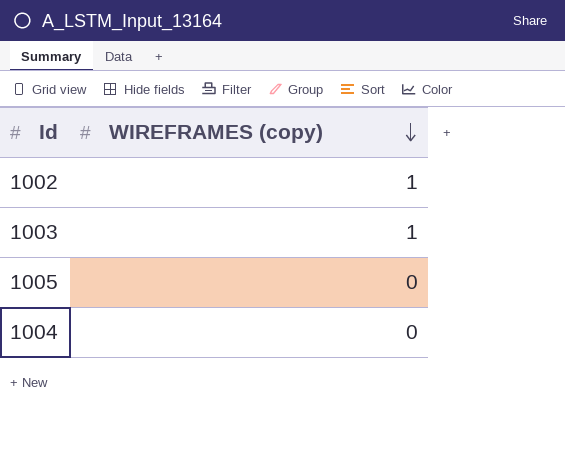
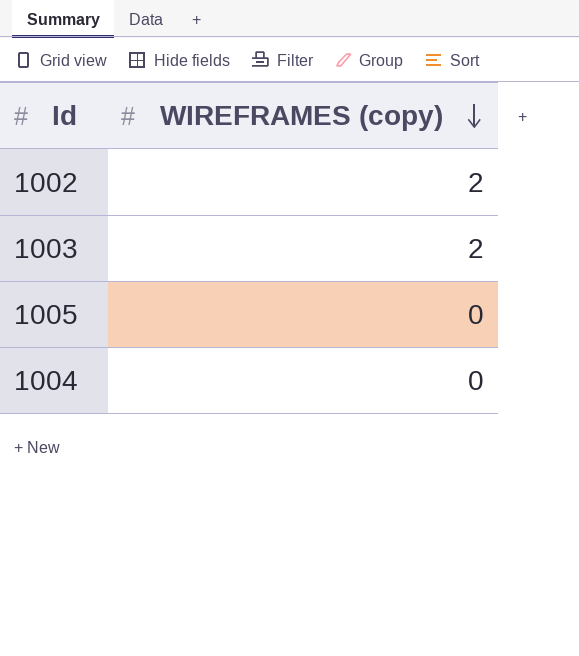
1002 | WIREFRAMES (copy): 1 -> 2
1003 | WIREFRAMES (copy): 1 -> 2

